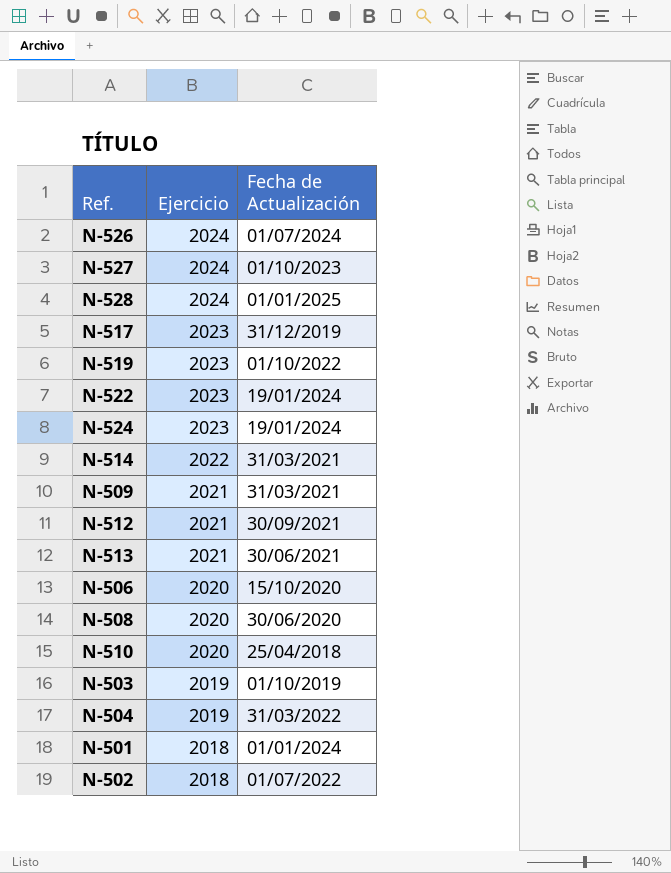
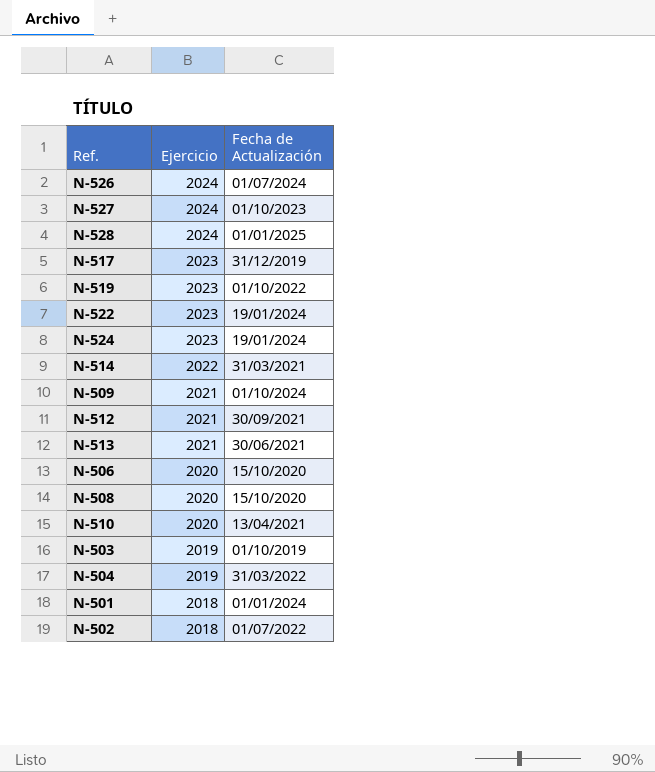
N-509 | Fecha de Actualización: 31/03/2021 -> 01/10/2024
N-508 | Fecha de Actualización: 30/06/2020 -> 15/10/2020
N-510 | Fecha de Actualización: 25/04/2018 -> 13/04/2021

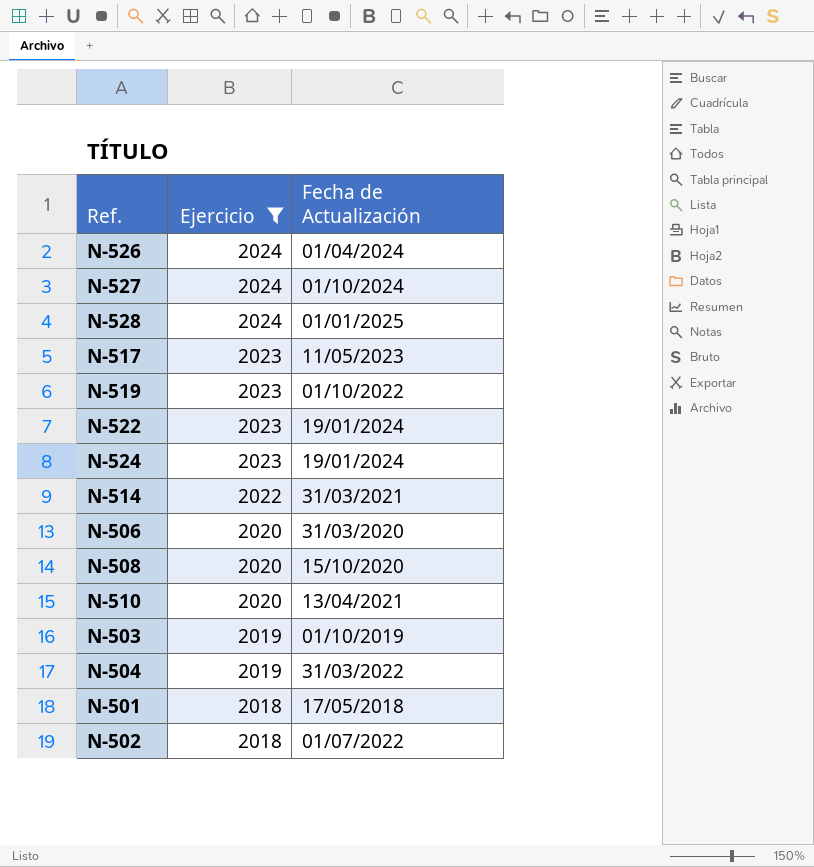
filter: none -> Ejercicio != 2021
N-526 | Fecha de Actualización: 01/07/2024 -> 01/04/2024
N-527 | Fecha de Actualización: 01/10/2023 -> 01/10/2024
N-517 | Fecha de Actualización: 31/12/2019 -> 11/05/2023
N-506 | Fecha de Actualización: 15/10/2020 -> 31/03/2020
N-501 | Fecha de Actualización: 01/01/2024 -> 17/05/2018

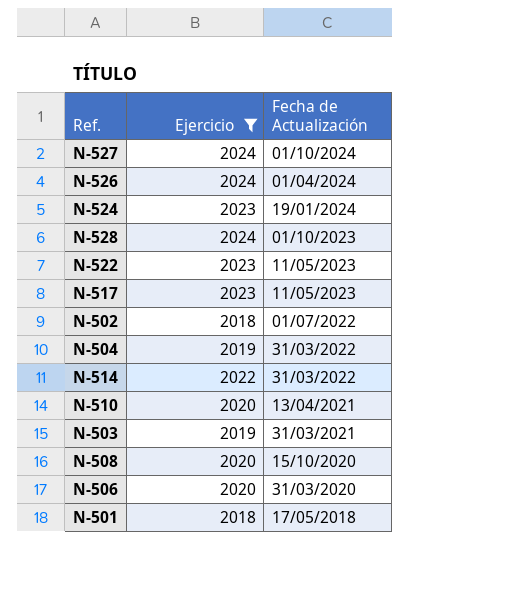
row order: Ejercicio descending -> Fecha de Actualización descending
row N-519: 2023 | 01/10/2022 -> none
N-528 | Fecha de Actualización: 01/01/2025 -> 01/10/2023
N-522 | Fecha de Actualización: 19/01/2024 -> 11/05/2023
N-514 | Fecha de Actualización: 31/03/2021 -> 31/03/2022
N-503 | Fecha de Actualización: 01/10/2019 -> 31/03/2021

